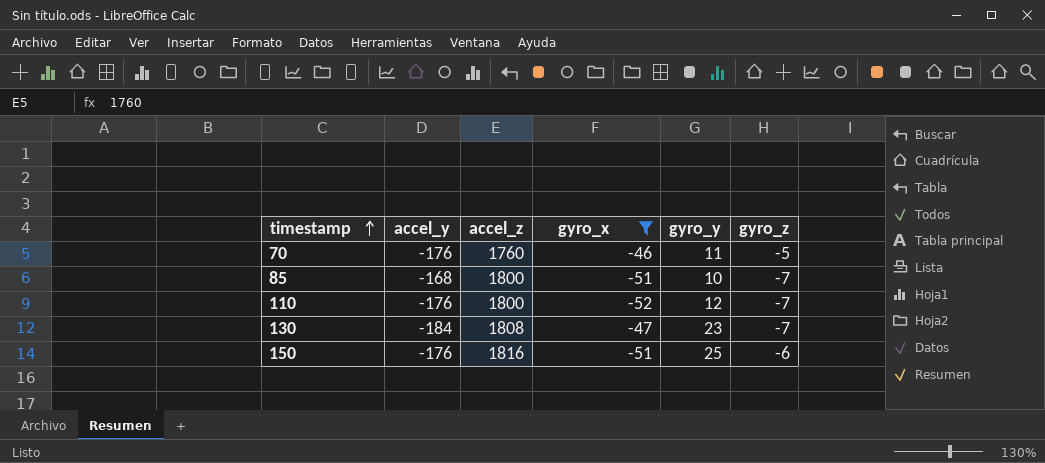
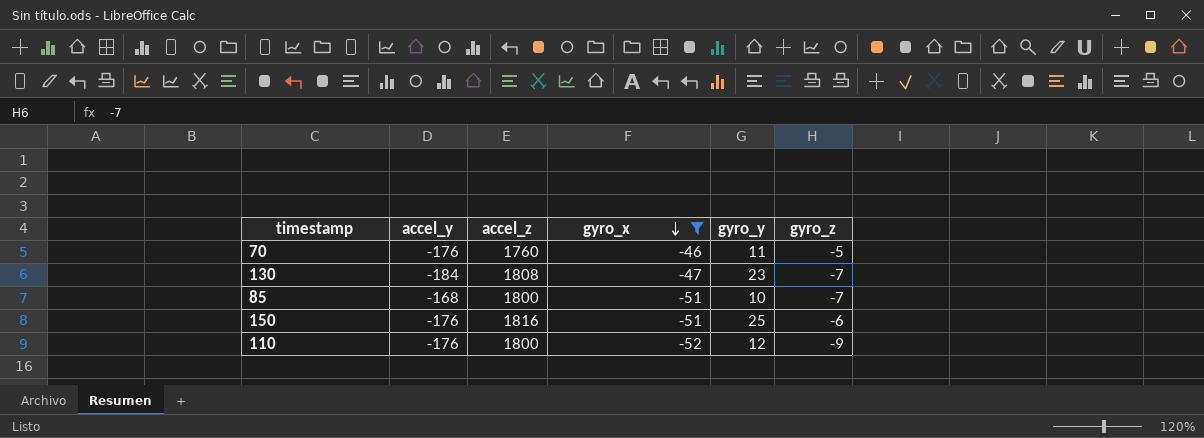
row order: timestamp ascending -> gyro_x descending
110 | gyro_z: -7 -> -9

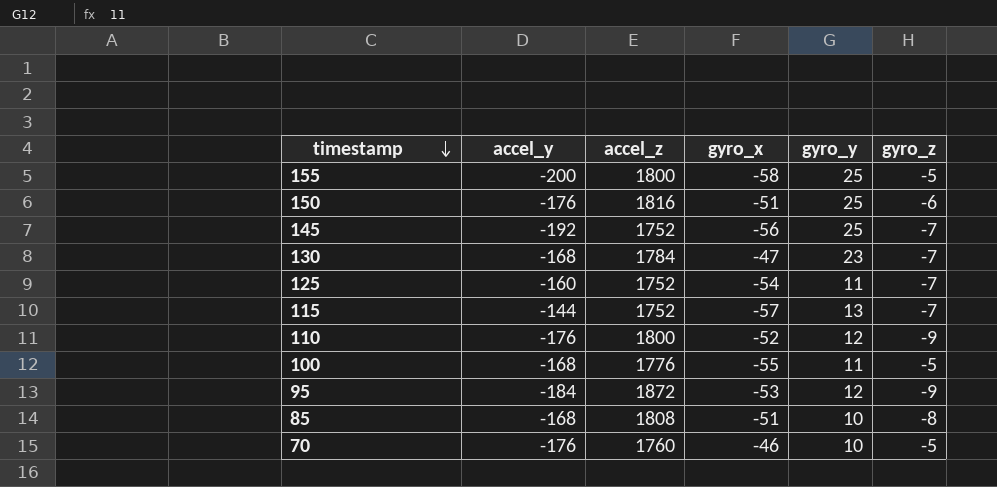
filter: gyro_x >= -52 -> none
row order: gyro_x descending -> timestamp descending
130 | accel_y: -184 -> -168
130 | accel_z: 1808 -> 1784
85 | accel_z: 1800 -> 1808
85 | gyro_z: -7 -> -8
70 | gyro_y: 11 -> 10

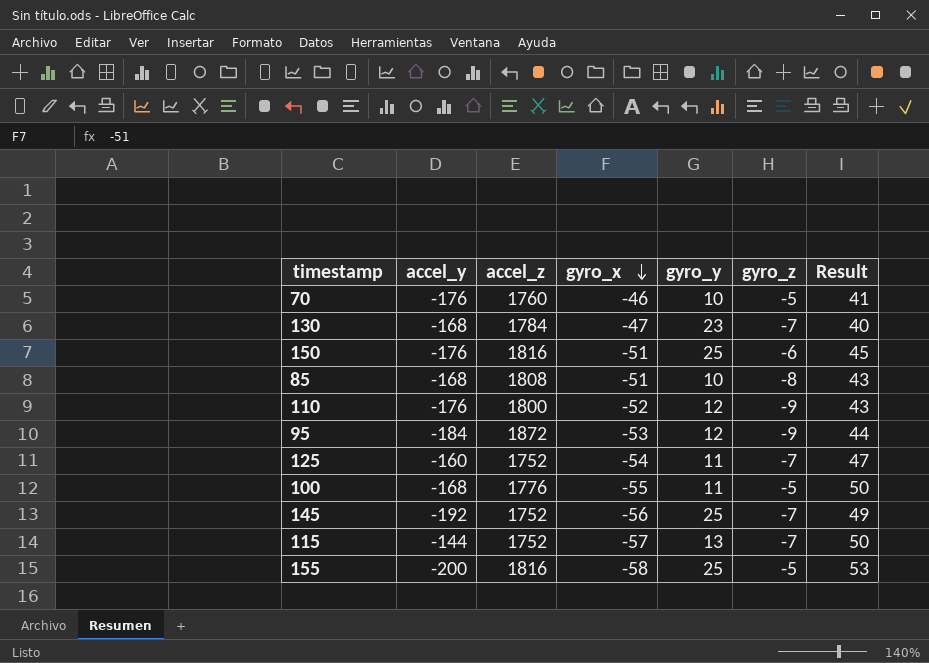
row order: timestamp descending -> gyro_x descending
column Result | formula: none -> [gyro_z] - [gyro_x]
155 | accel_z: 1800 -> 1816

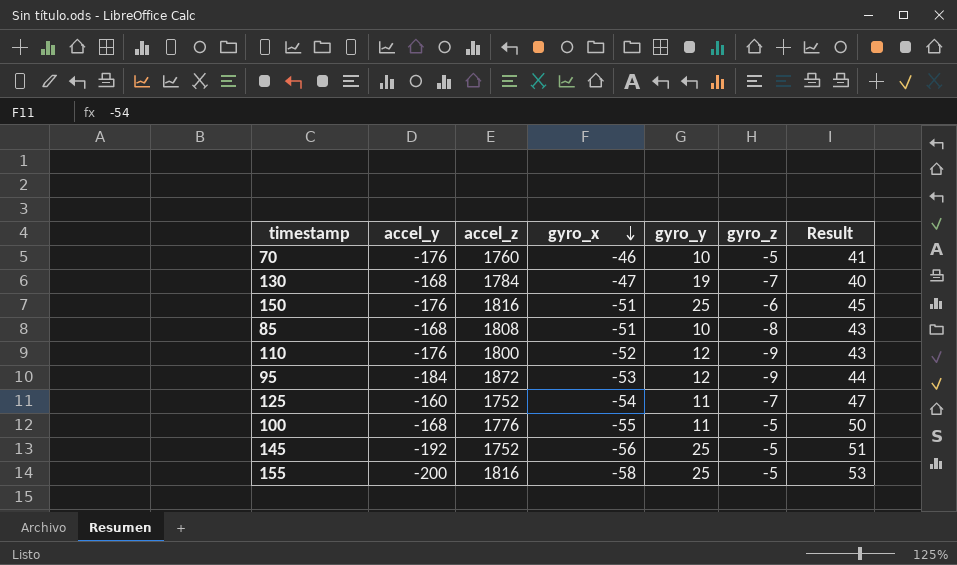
row 115: -144 | 1752 | -57 | 13 | -7 | 50 -> none
130 | gyro_y: 23 -> 19
145 | gyro_z: -7 -> -5
145 | Result: 49 -> 51

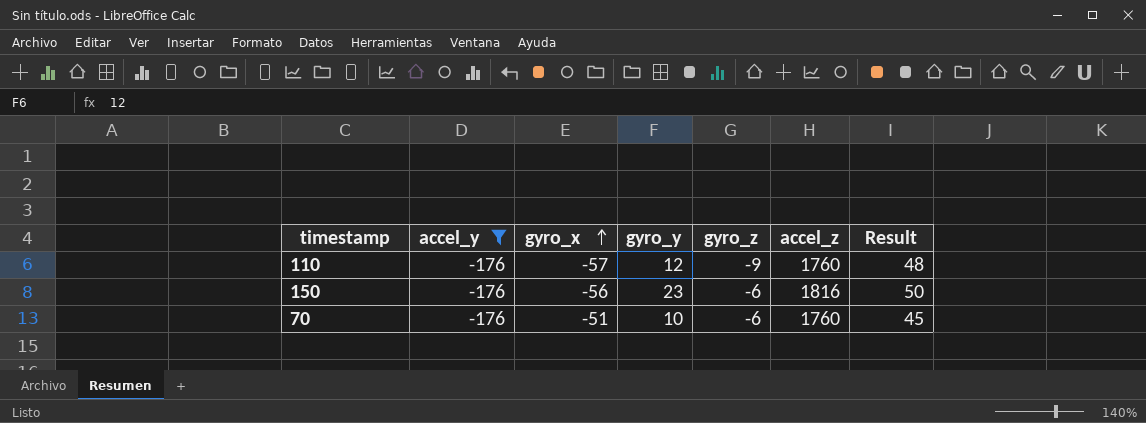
filter: none -> accel_y = -176
row order: gyro_x descending -> gyro_x ascending
column accel_z | position: 3 -> 6
110 | gyro_x: -52 -> -57
110 | accel_z: 1800 -> 1760
110 | Result: 43 -> 48
150 | gyro_x: -51 -> -56
150 | gyro_y: 25 -> 23
150 | Result: 45 -> 50
70 | gyro_x: -46 -> -51
70 | gyro_z: -5 -> -6
70 | Result: 41 -> 45

